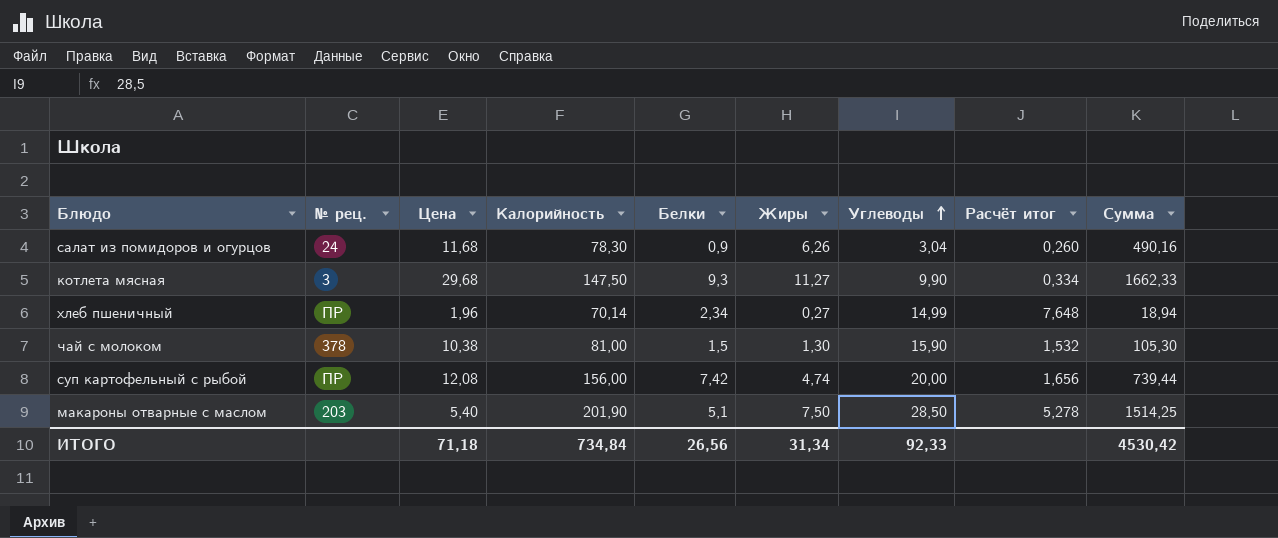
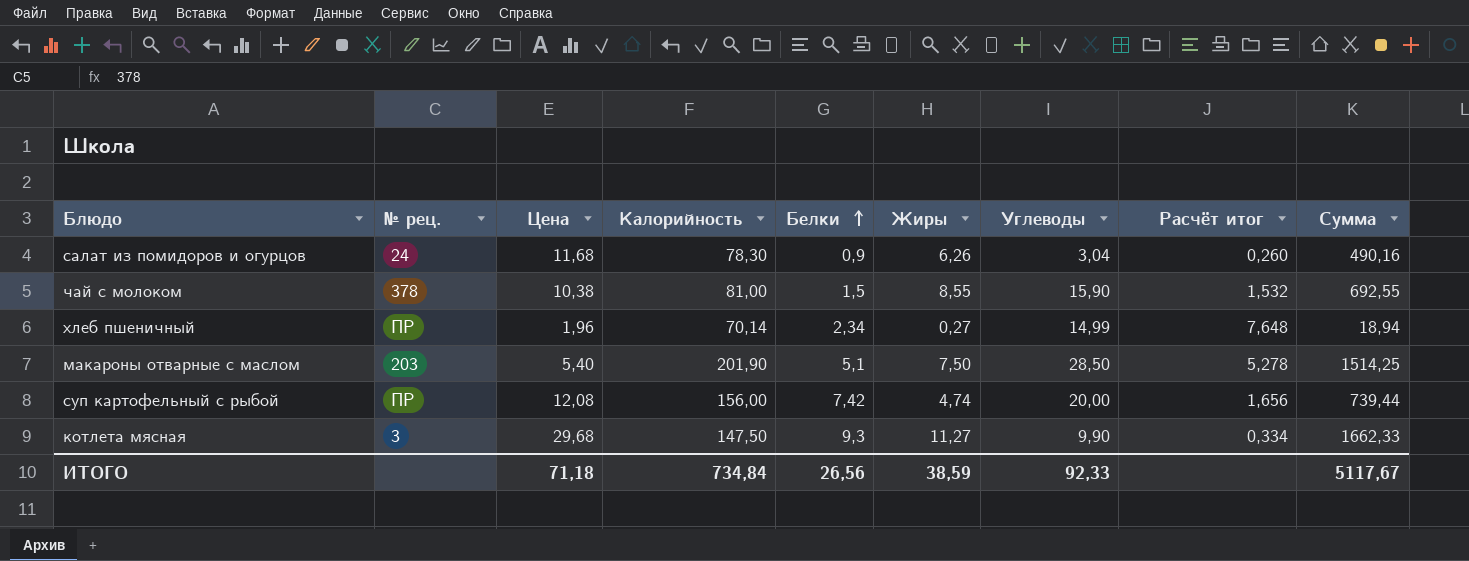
row order: Углеводы ascending -> Белки ascending
чай с молоком | Жиры: 1,30 -> 8,55
чай с молоком | Сумма: 105,30 -> 692,55
ИТОГО | Жиры: 31,34 -> 38,59
ИТОГО | Сумма: 4530,42 -> 5117,67

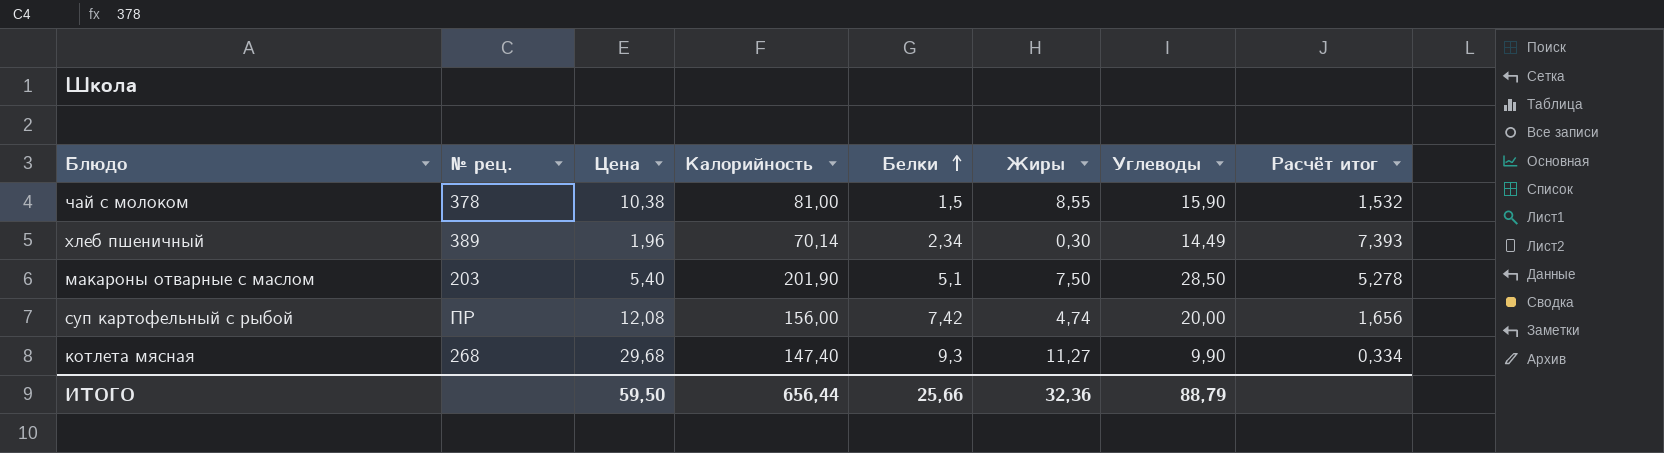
column Сумма | formula: [Калорийность] * [Жиры] -> none
row салат из помидоров и огурцов: 24 | 11,68 | 78,30 | 0,9 | 6,26 | 3,04 | 0,260 | 490,16 -> none
хлеб пшеничный | № рец.: ПР -> 389
хлеб пшеничный | Жиры: 0,27 -> 0,30
хлеб пшеничный | Углеводы: 14,99 -> 14,49
хлеб пшеничный | Расчёт итог: 7,648 -> 7,393
котлета мясная | № рец.: 3 -> 268
котлета мясная | Калорийность: 147,50 -> 147,40
ИТОГО | Цена: 71,18 -> 59,50
ИТОГО | Калорийность: 734,84 -> 656,44
ИТОГО | Белки: 26,56 -> 25,66
ИТОГО | Жиры: 38,59 -> 32,36
ИТОГО | Углеводы: 92,33 -> 88,79

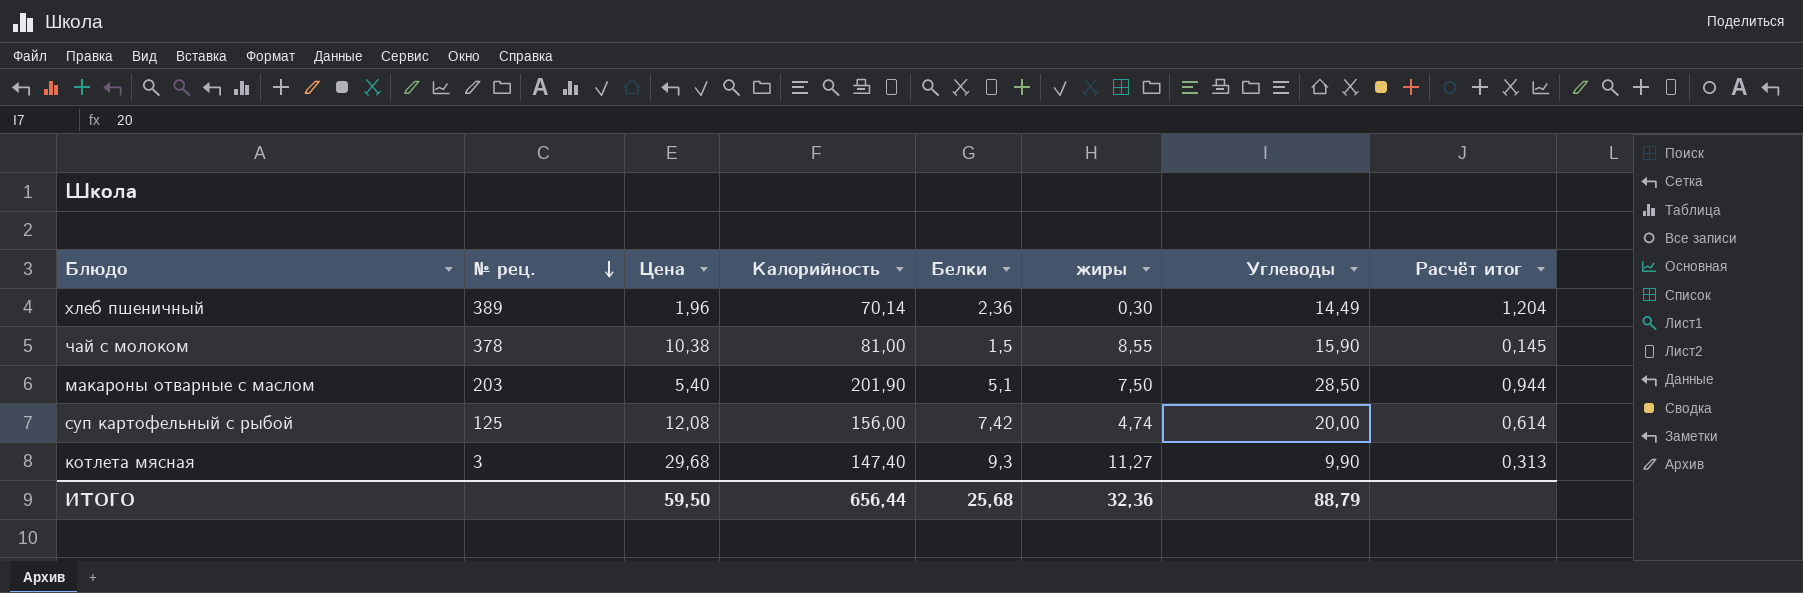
row order: Белки ascending -> № рец. descending
column name: Жиры -> жиры
column Расчёт итог | formula: [Углеводы] / [Цена] -> [Белки] / [Цена]
хлеб пшеничный | Белки: 2,34 -> 2,36
суп картофельный с рыбой | № рец.: ПР -> 125
котлета мясная | № рец.: 268 -> 3
ИТОГО | Белки: 25,66 -> 25,68

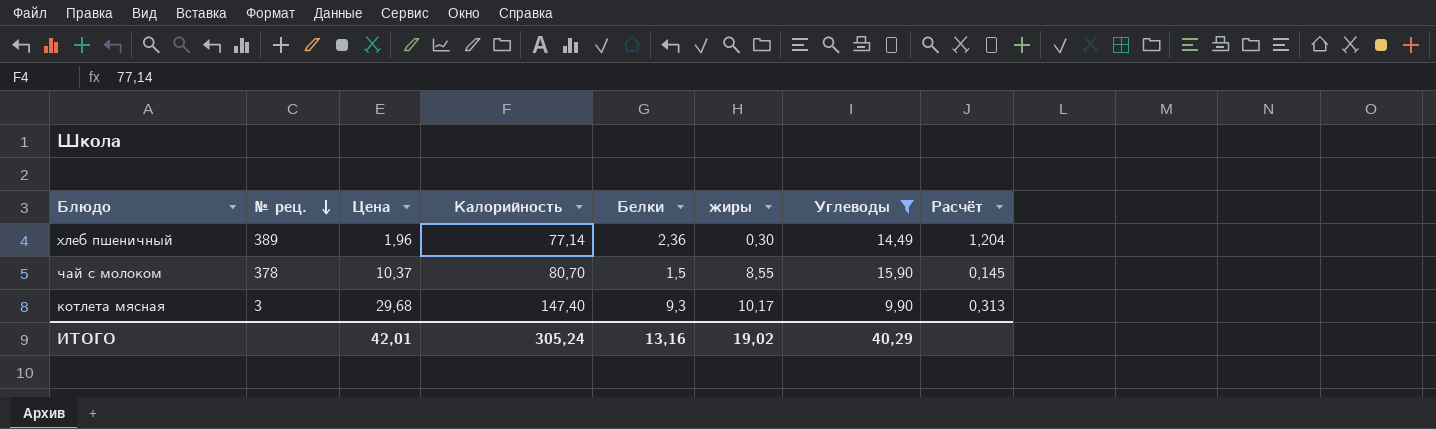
filter: none -> Углеводы <= 15,90
column name: Расчёт итог -> Расчёт
хлеб пшеничный | Калорийность: 70,14 -> 77,14
чай с молоком | Цена: 10,38 -> 10,37
чай с молоком | Калорийность: 81,00 -> 80,70
котлета мясная | жиры: 11,27 -> 10,17
ИТОГО | Цена: 59,50 -> 42,01
ИТОГО | Калорийность: 656,44 -> 305,24
ИТОГО | Белки: 25,68 -> 13,16
ИТОГО | жиры: 32,36 -> 19,02
ИТОГО | Углеводы: 88,79 -> 40,29

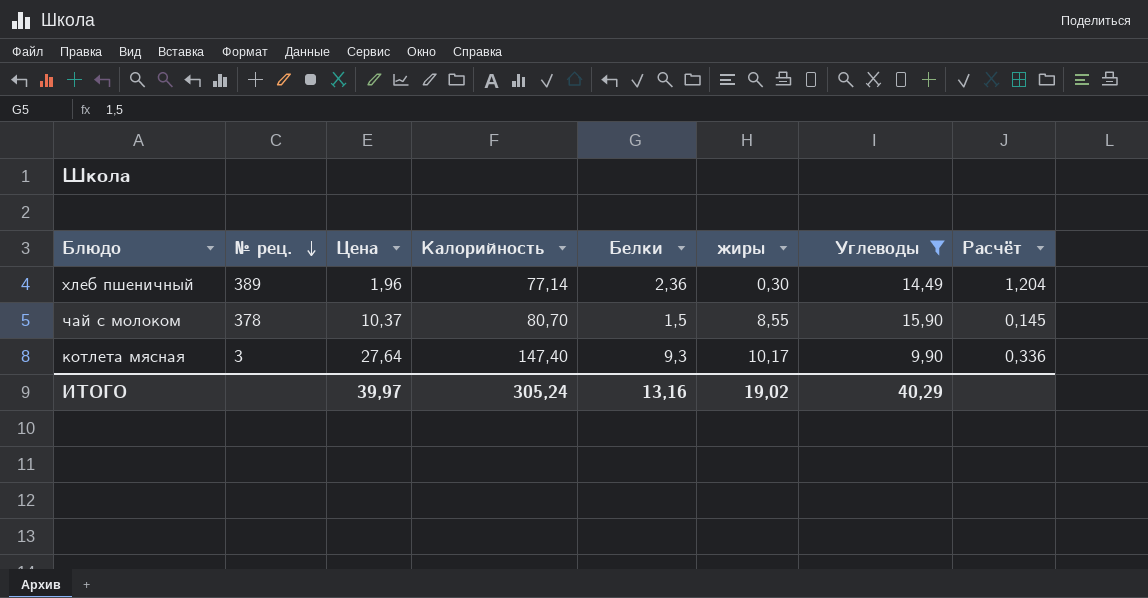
котлета мясная | Цена: 29,68 -> 27,64
котлета мясная | Расчёт: 0,313 -> 0,336
ИТОГО | Цена: 42,01 -> 39,97

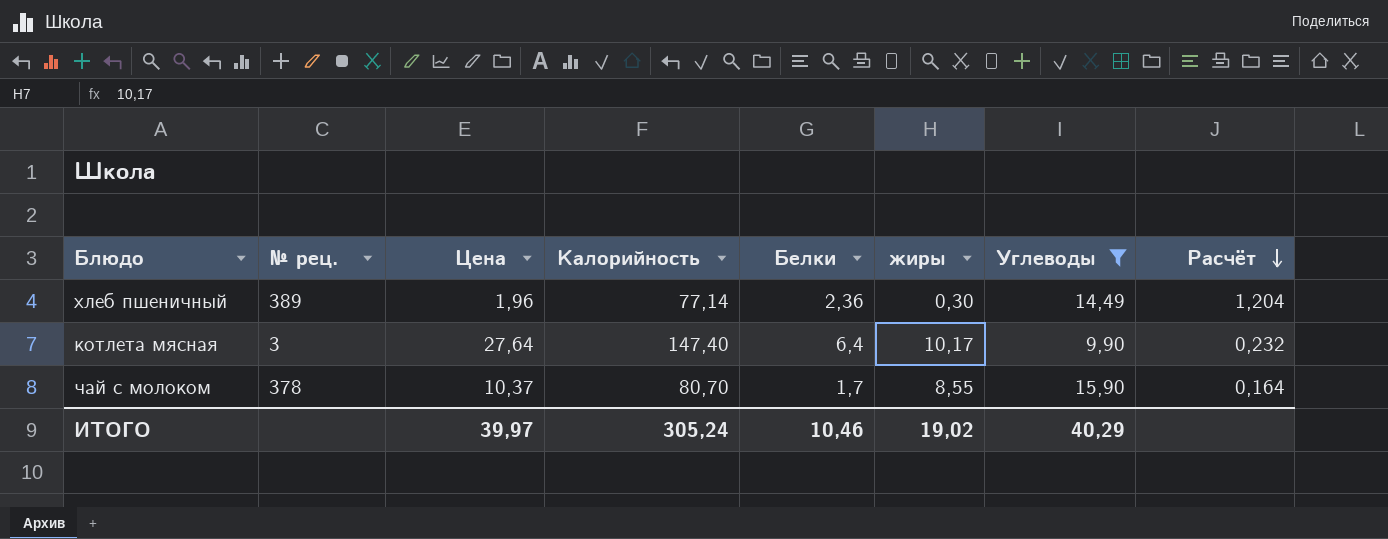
row order: № рец. descending -> Расчёт descending
котлета мясная | Белки: 9,3 -> 6,4
котлета мясная | Расчёт: 0,336 -> 0,232
чай с молоком | Белки: 1,5 -> 1,7
чай с молоком | Расчёт: 0,145 -> 0,164
ИТОГО | Белки: 13,16 -> 10,46

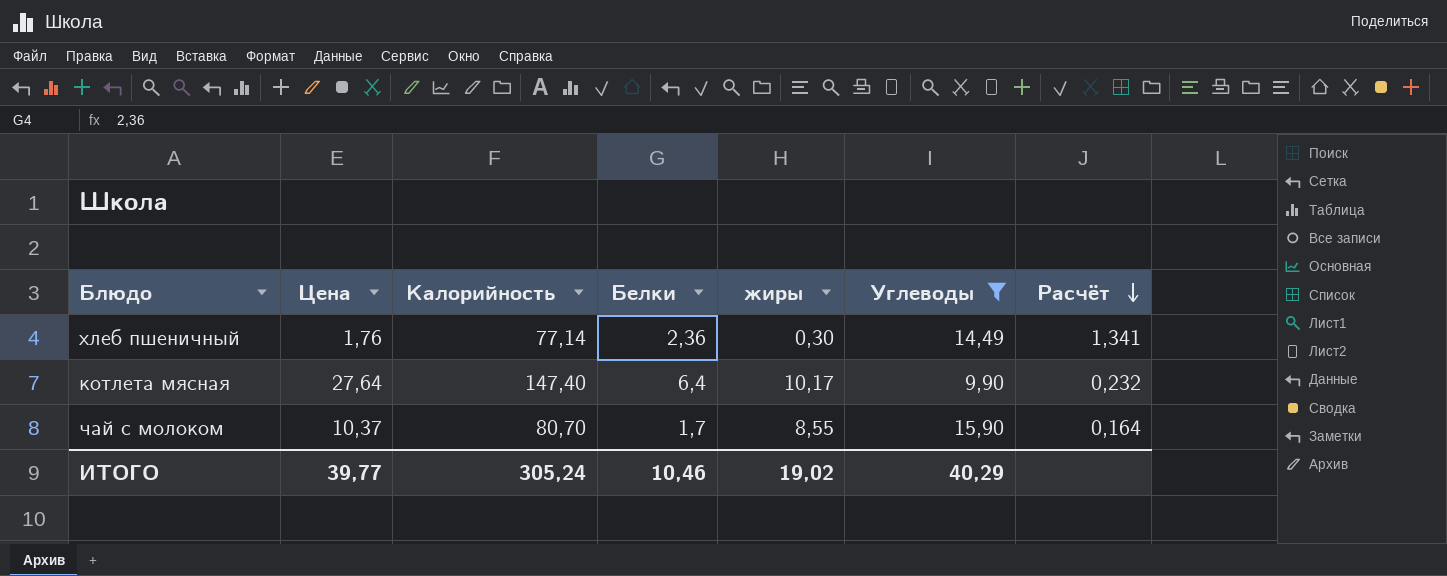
column № рец. | position: 2 -> none
хлеб пшеничный | Цена: 1,96 -> 1,76
хлеб пшеничный | Расчёт: 1,204 -> 1,341
ИТОГО | Цена: 39,97 -> 39,77

